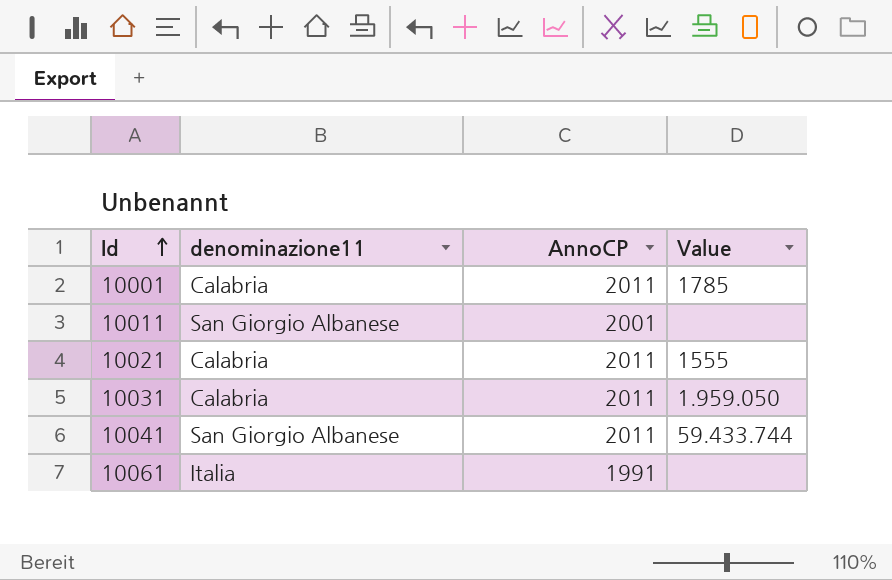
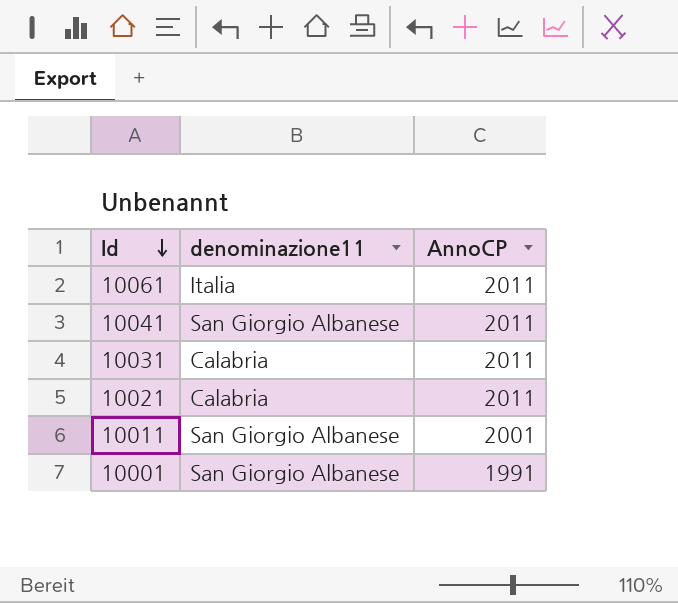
row order: Id ascending -> Id descending
column Value | position: 4 -> none
10061 | AnnoCP: 1991 -> 2011
10001 | denominazione11: Calabria -> San Giorgio Albanese
10001 | AnnoCP: 2011 -> 1991

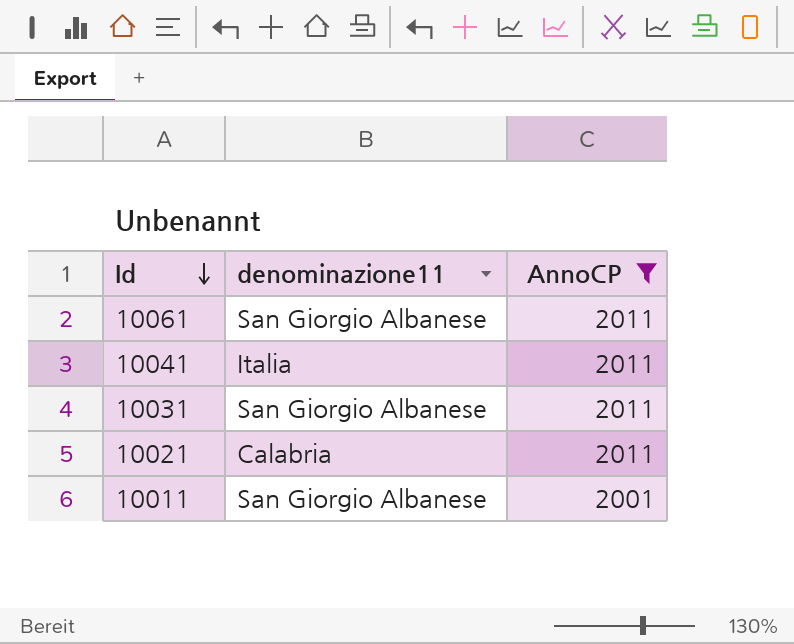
filter: none -> AnnoCP != 1991
10061 | denominazione11: Italia -> San Giorgio Albanese
10041 | denominazione11: San Giorgio Albanese -> Italia
10031 | denominazione11: Calabria -> San Giorgio Albanese

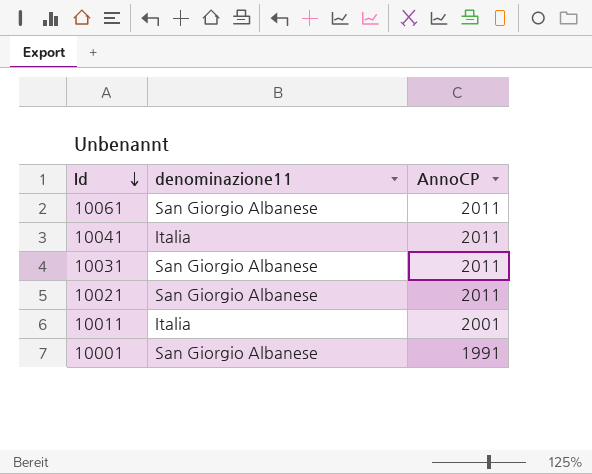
filter: AnnoCP != 1991 -> none
10021 | denominazione11: Calabria -> San Giorgio Albanese
10011 | denominazione11: San Giorgio Albanese -> Italia

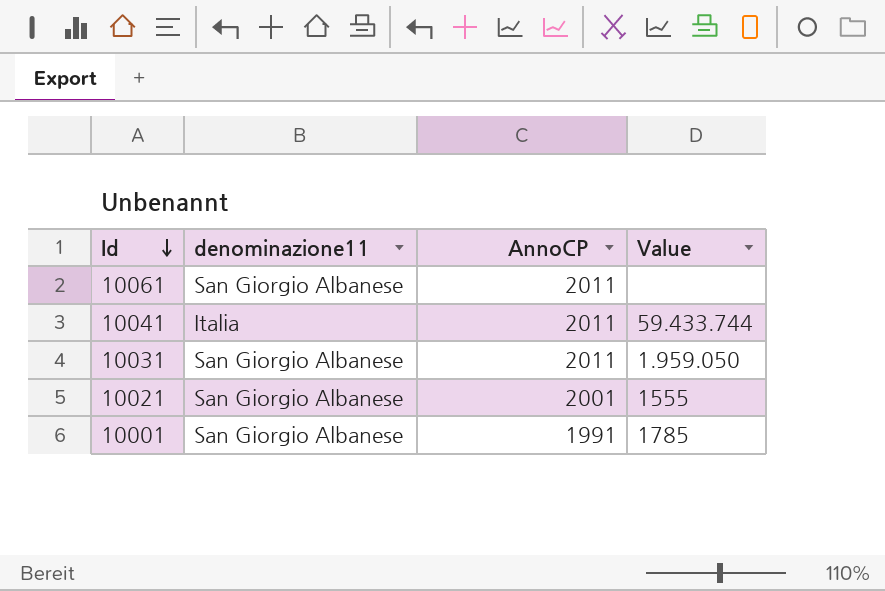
column Value | position: none -> 4
row 10011: Italia | 2001 -> none
10021 | AnnoCP: 2011 -> 2001

